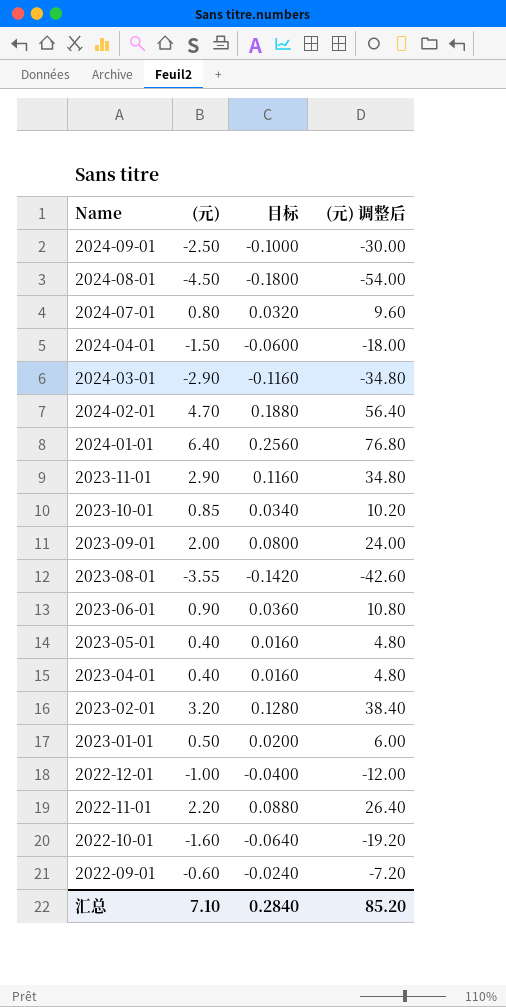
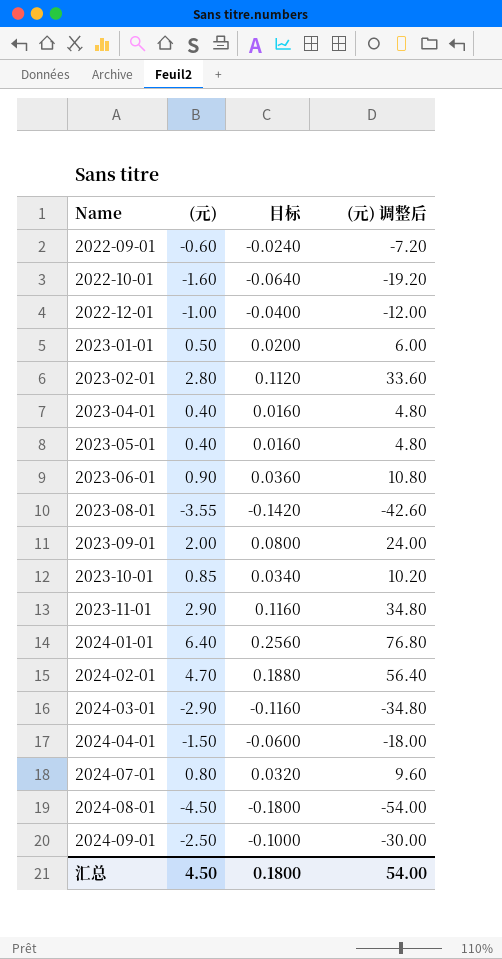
row order: Name descending -> Name ascending
row 2022-11-01: 2.20 | 0.0880 | 26.40 -> none
2023-02-01 | (元): 3.20 -> 2.80
2023-02-01 | 目标: 0.1280 -> 0.1120
2023-02-01 | (元) 调整后: 38.40 -> 33.60
汇总 | (元): 7.10 -> 4.50
汇总 | 目标: 0.2840 -> 0.1800
汇总 | (元) 调整后: 85.20 -> 54.00

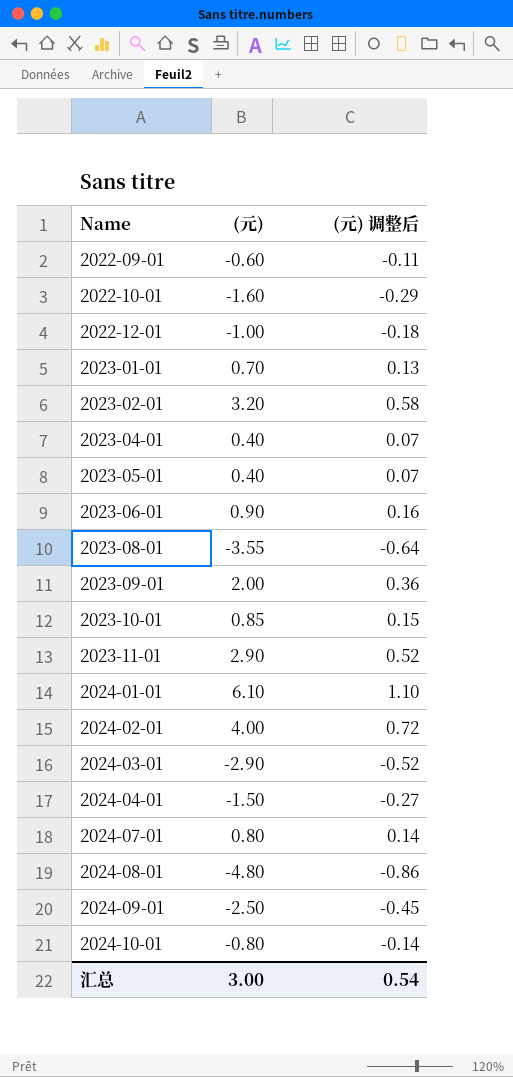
column 目标 | formula: [(元)] * 0.04 -> none
column (元) 调整后 | formula: [(元)] * 12 -> [(元)] * 0.18
2023-01-01 | (元): 0.50 -> 0.70
2023-02-01 | (元): 2.80 -> 3.20
2024-01-01 | (元): 6.40 -> 6.10
2024-02-01 | (元): 4.70 -> 4.00
2024-08-01 | (元): -4.50 -> -4.80
row 2024-10-01: none -> -0.80 | -0.14
汇总 | (元): 4.50 -> 3.00
汇总 | (元) 调整后: 54.00 -> 0.54

